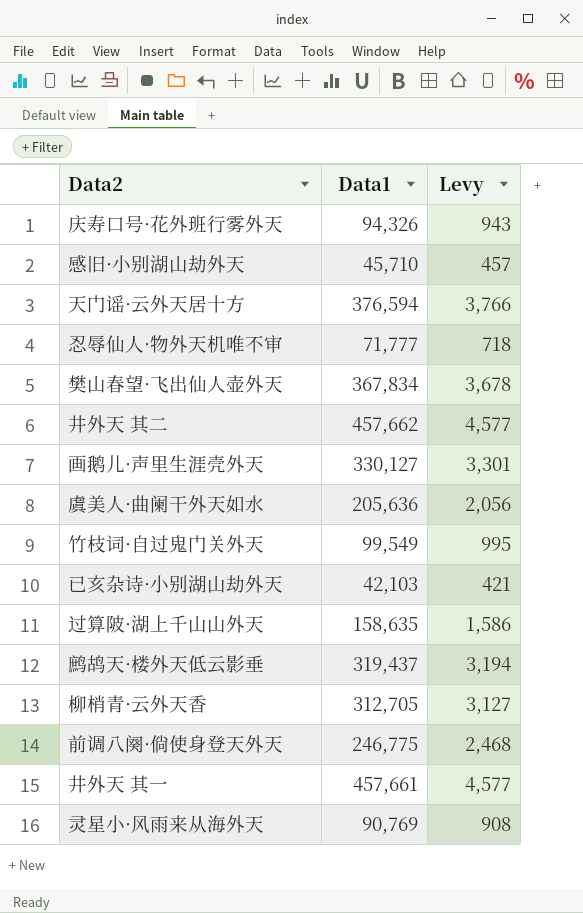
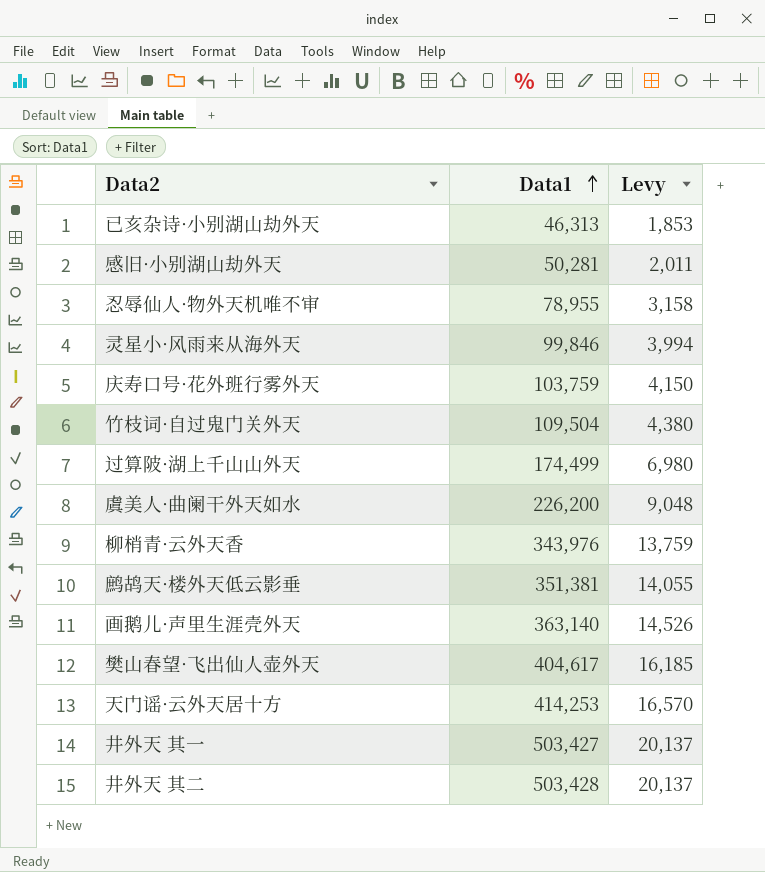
row order: none -> Data1 ascending
column Levy | formula: [Data1] * 0.01 -> [Data1] * 0.04
row 前调八阕·倘使身登天外天: 246,775 | 2,468 -> none
已亥杂诗·小别湖山劫外天 | Data1: 42,103 -> 46,313
感旧·小别湖山劫外天 | Data1: 45,710 -> 50,281
忍辱仙人·物外天机唯不审 | Data1: 71,777 -> 78,955
灵星小·风雨来从海外天 | Data1: 90,769 -> 99,846
庆寿口号·花外班行雾外天 | Data1: 94,326 -> 103,759
竹枝词·自过鬼门关外天 | Data1: 99,549 -> 109,504
过算陂·湖上千山山外天 | Data1: 158,635 -> 174,499
虞美人·曲阑干外天如水 | Data1: 205,636 -> 226,200
柳梢青·云外天香 | Data1: 312,705 -> 343,976
鹧鸪天·楼外天低云影垂 | Data1: 319,437 -> 351,381
画鹅儿·声里生涯壳外天 | Data1: 330,127 -> 363,140
樊山春望·飞出仙人壶外天 | Data1: 367,834 -> 404,617
天门谣·云外天居十方 | Data1: 376,594 -> 414,253
井外天 其一 | Data1: 457,661 -> 503,427
井外天 其二 | Data1: 457,662 -> 503,428

